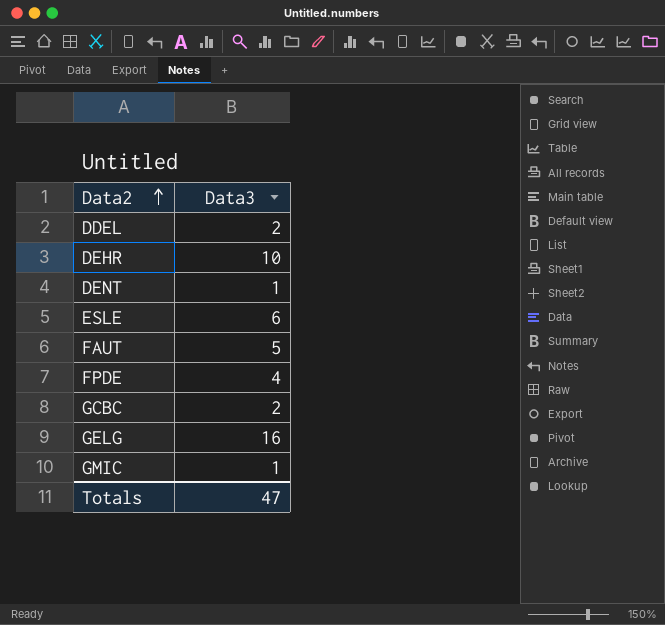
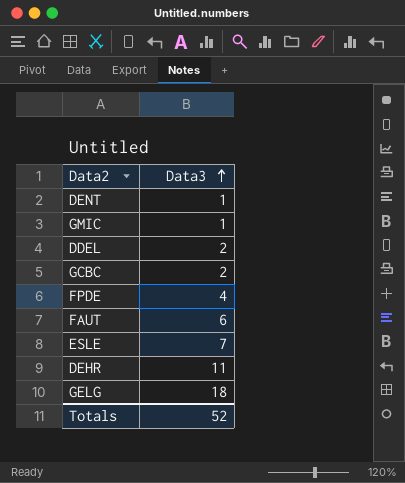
row order: Data2 ascending -> Data3 ascending
FAUT | Data3: 5 -> 6
ESLE | Data3: 6 -> 7
DEHR | Data3: 10 -> 11
GELG | Data3: 16 -> 18
Totals | Data3: 47 -> 52

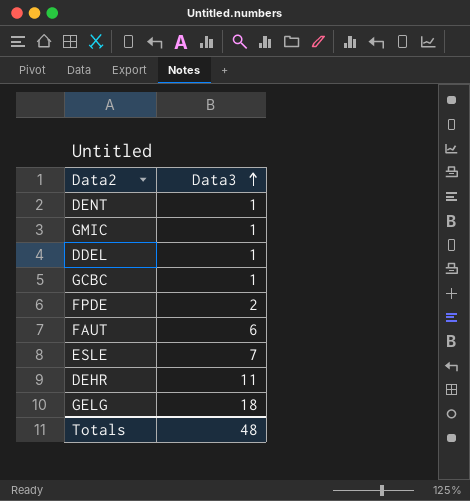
DDEL | Data3: 2 -> 1
GCBC | Data3: 2 -> 1
FPDE | Data3: 4 -> 2
Totals | Data3: 52 -> 48

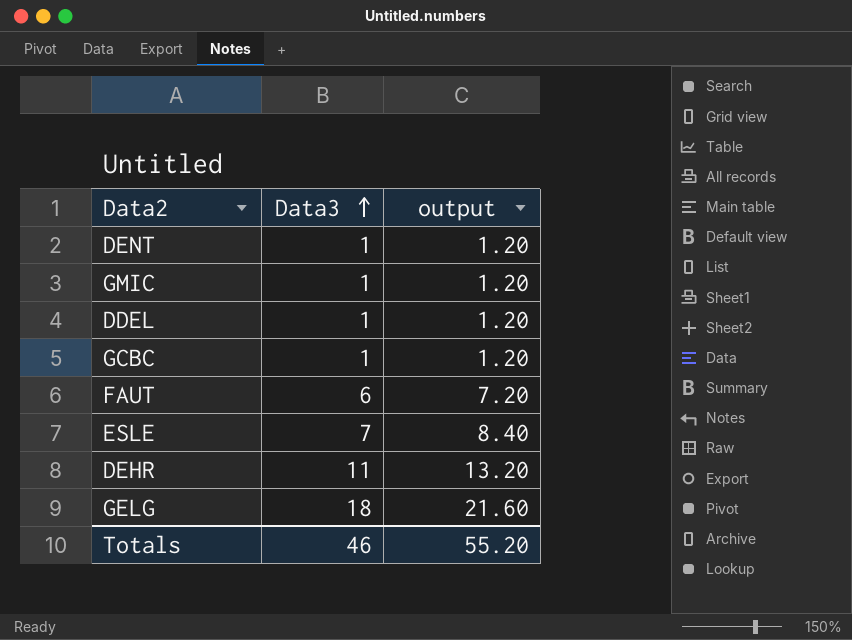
column output | formula: none -> [Data3] * 1.2
row FPDE: 2 -> none
Totals | Data3: 48 -> 46

